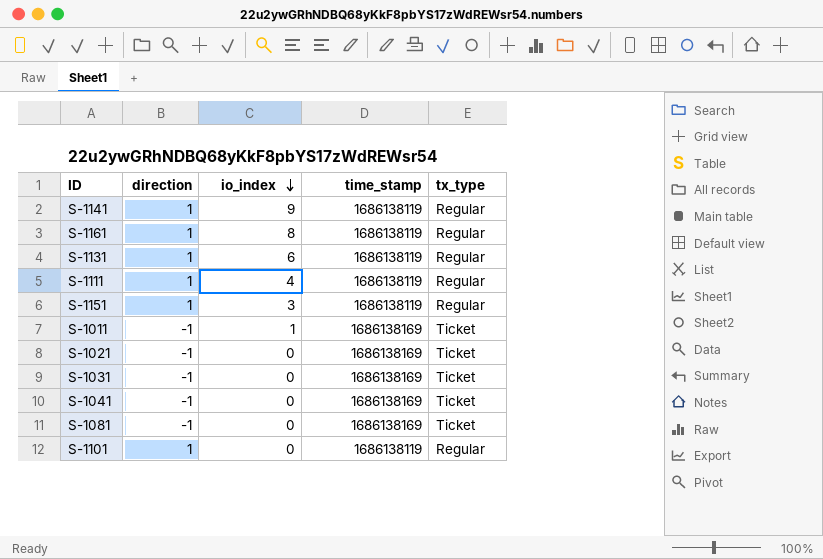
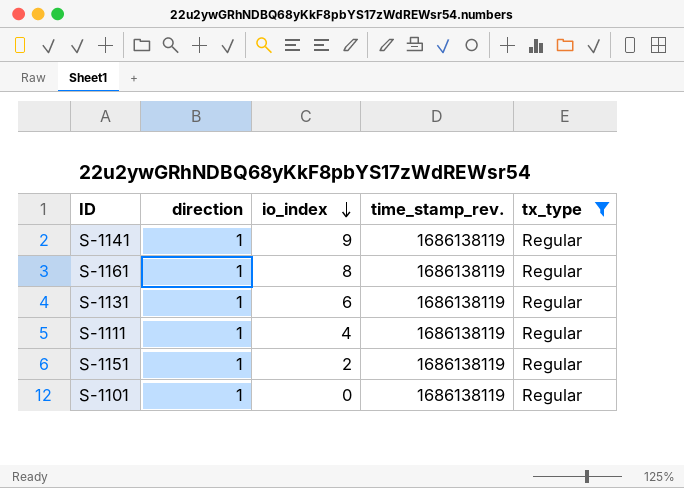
filter: none -> tx_type = Regular
column name: time_stamp -> time_stamp_rev.
S-1151 | io_index: 3 -> 2

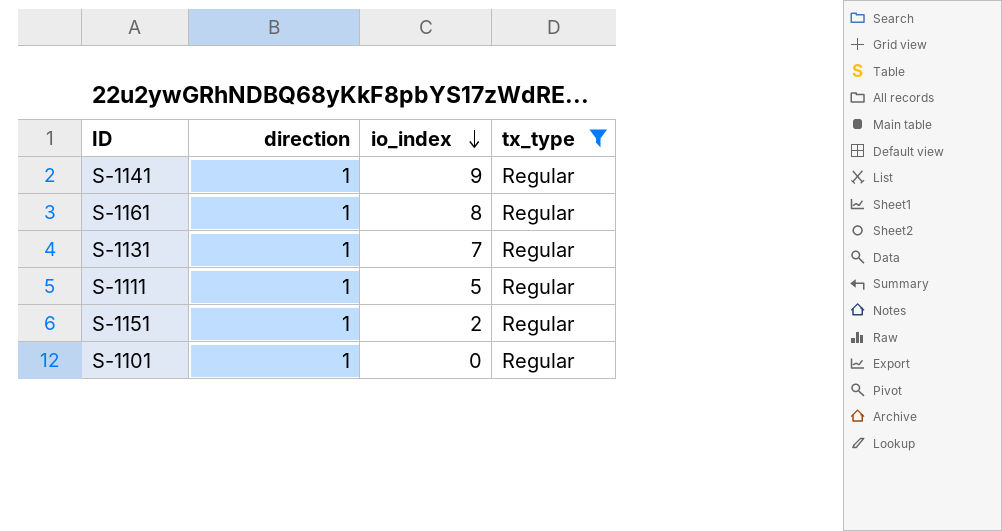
column time_stamp_rev. | position: 4 -> none
S-1131 | io_index: 6 -> 7
S-1111 | io_index: 4 -> 5

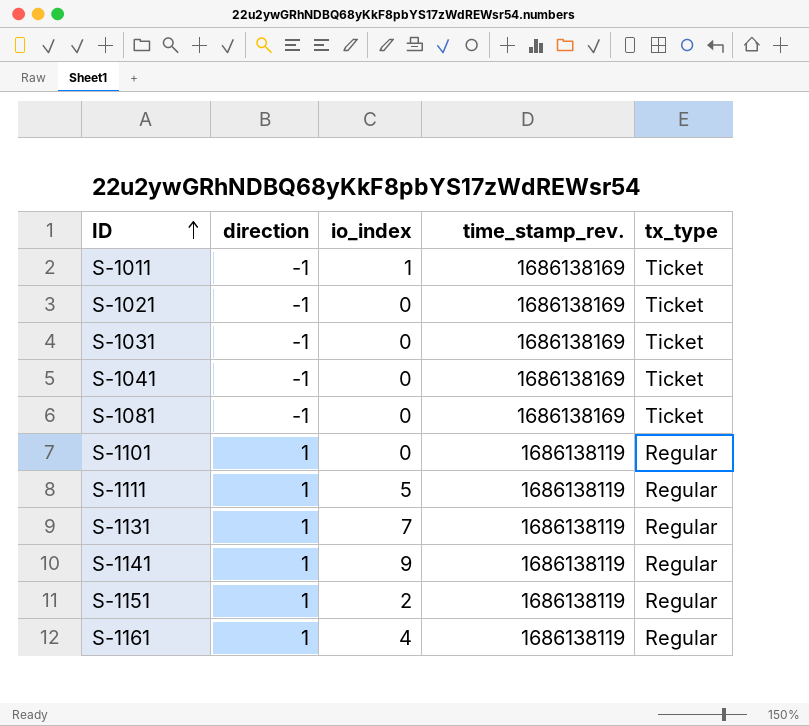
filter: tx_type = Regular -> none
row order: io_index descending -> ID ascending
column time_stamp_rev. | position: none -> 4
S-1161 | io_index: 8 -> 4

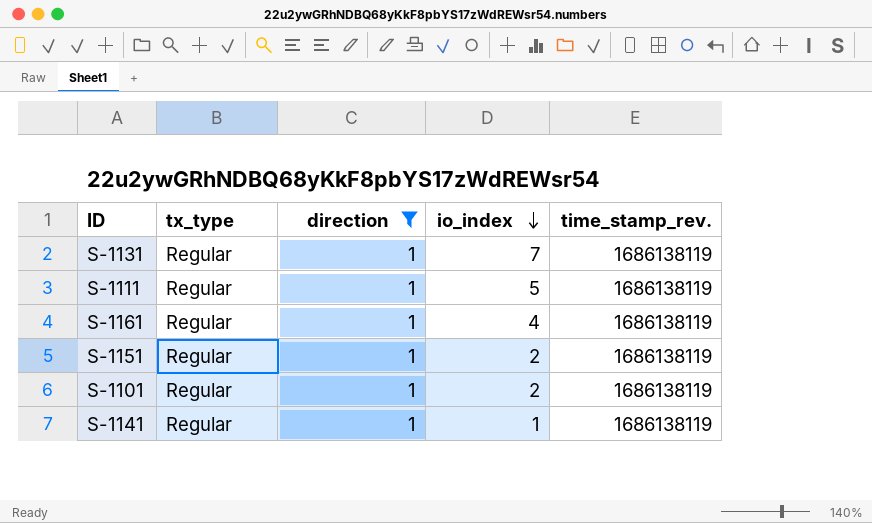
filter: none -> direction = 1
row order: ID ascending -> io_index descending
column tx_type | position: 5 -> 2
S-1101 | io_index: 0 -> 2
S-1141 | io_index: 9 -> 1

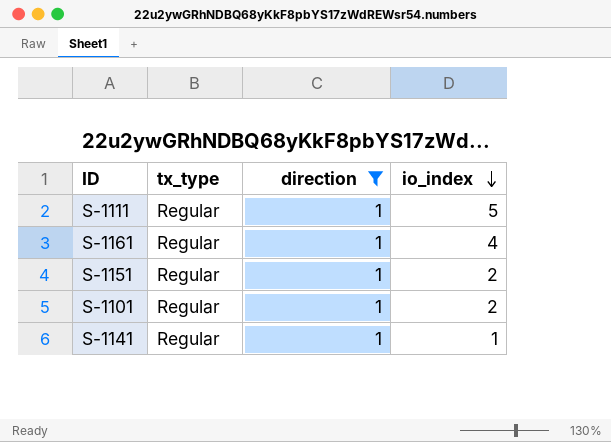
column time_stamp_rev. | position: 5 -> none
row S-1131: Regular | 1 | 7 | 1686138119 -> none

